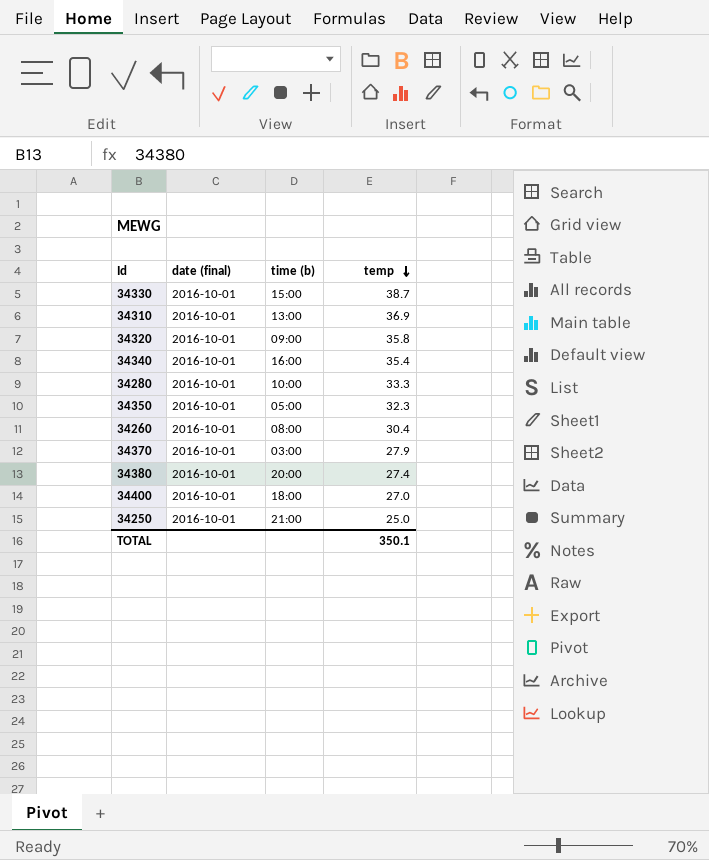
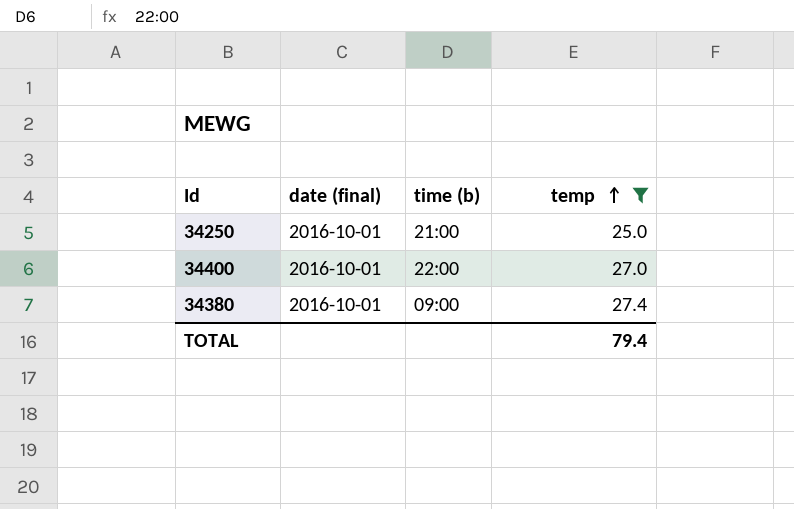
filter: none -> temp <= 27.4
row order: temp descending -> temp ascending
34400 | time (b): 18:00 -> 22:00
34380 | time (b): 20:00 -> 09:00
TOTAL | temp: 350.1 -> 79.4

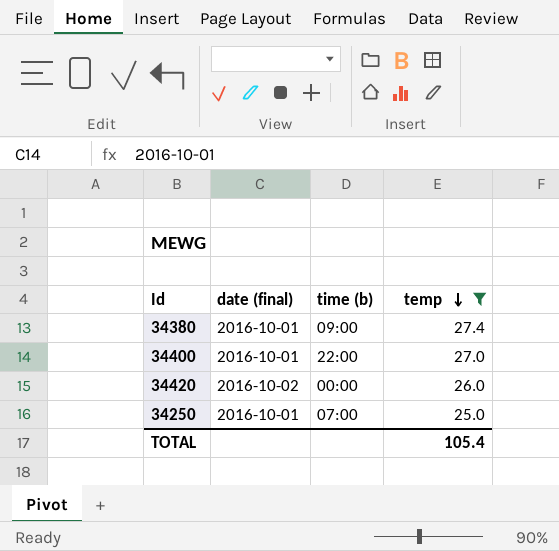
row order: temp ascending -> temp descending
row 34420: none -> 2016-10-02 | 00:00 | 26.0
34250 | time (b): 21:00 -> 07:00
TOTAL | temp: 79.4 -> 105.4

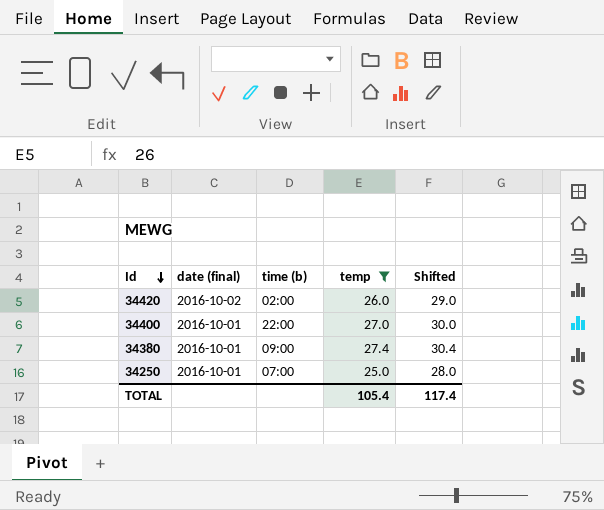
row order: temp descending -> Id descending
column Shifted | formula: none -> [temp] + 3
34420 | time (b): 00:00 -> 02:00

